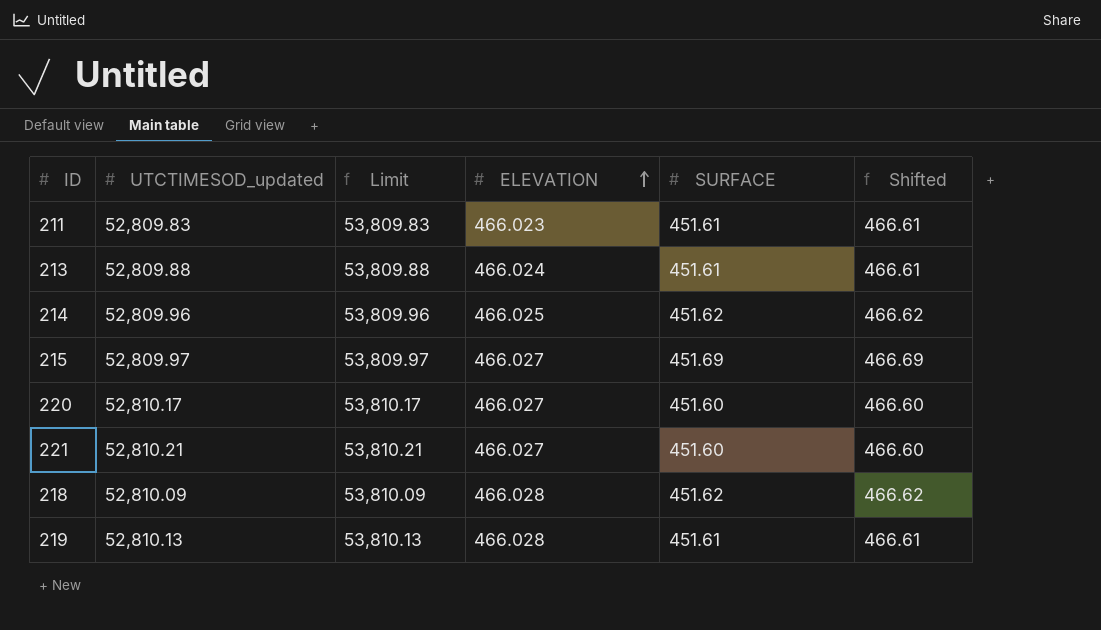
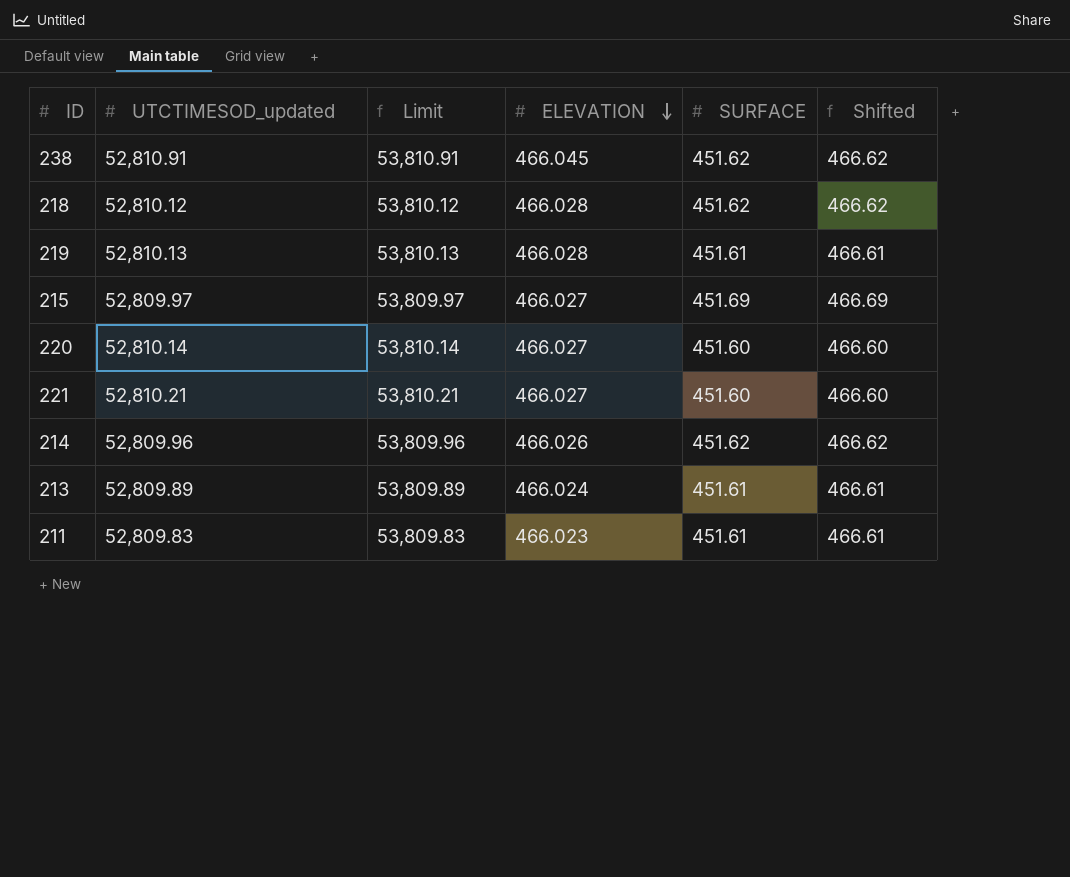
row order: ELEVATION ascending -> ELEVATION descending
row 238: none -> 52,810.91 | 53,810.91 | 466.045 | 451.62 | 466.62
218 | UTCTIMESOD_updated: 52,810.09 -> 52,810.12
218 | Limit: 53,810.09 -> 53,810.12
220 | UTCTIMESOD_updated: 52,810.17 -> 52,810.14
220 | Limit: 53,810.17 -> 53,810.14
214 | ELEVATION: 466.025 -> 466.026
213 | UTCTIMESOD_updated: 52,809.88 -> 52,809.89
213 | Limit: 53,809.88 -> 53,809.89

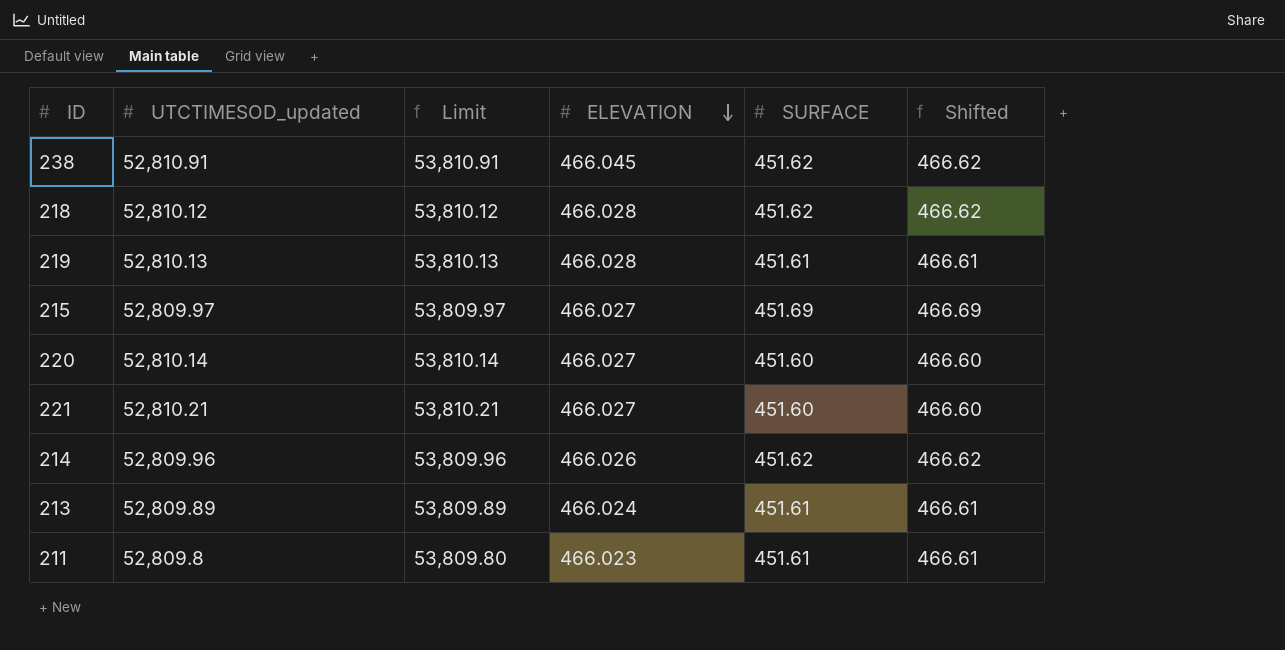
211 | UTCTIMESOD_updated: 52,809.83 -> 52,809.8
211 | Limit: 53,809.83 -> 53,809.80

